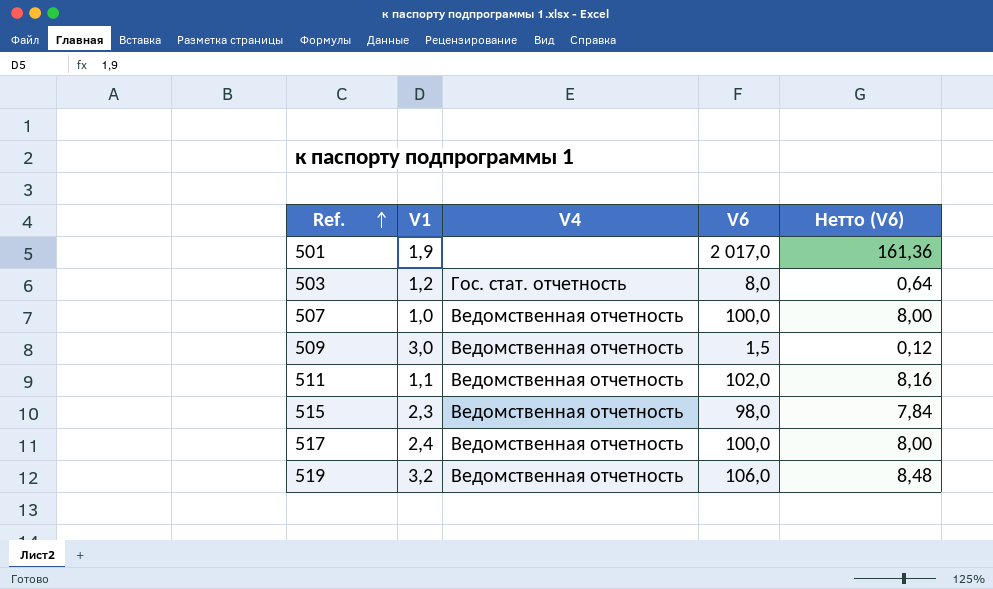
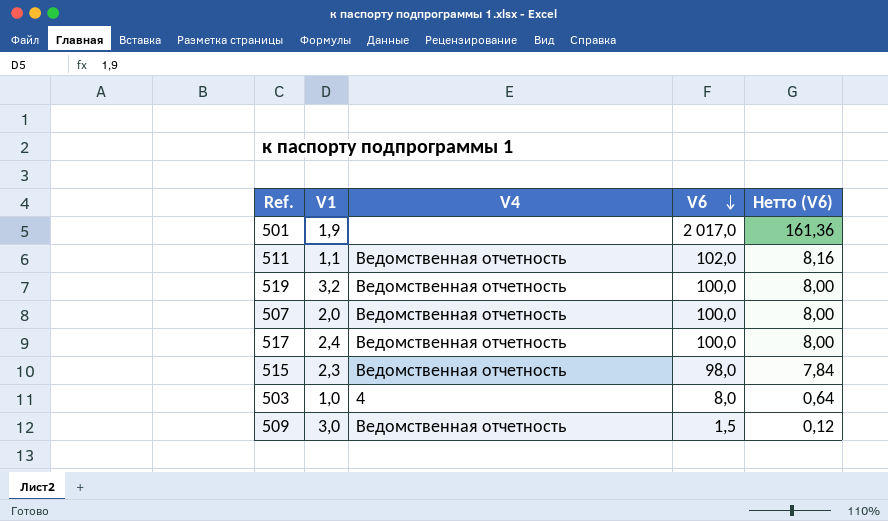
row order: Ref. ascending -> V6 descending
519 | V6: 106,0 -> 100,0
519 | Нетто (V6): 8,48 -> 8,00
507 | V1: 1,0 -> 2,0
503 | V1: 1,2 -> 1,0
503 | V4: Гос. стат. отчетность -> 4

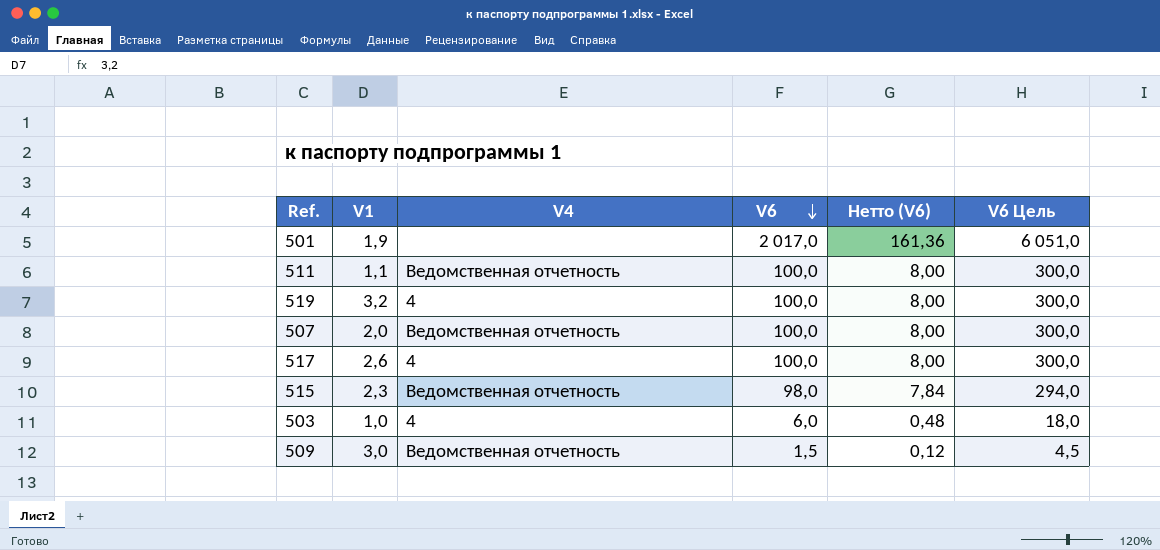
column V6 Цель | formula: none -> [V6] * 3
511 | V6: 102,0 -> 100,0
511 | Нетто (V6): 8,16 -> 8,00
519 | V4: Ведомственная отчетность -> 4
517 | V1: 2,4 -> 2,6
517 | V4: Ведомственная отчетность -> 4
503 | V6: 8,0 -> 6,0
503 | Нетто (V6): 0,64 -> 0,48

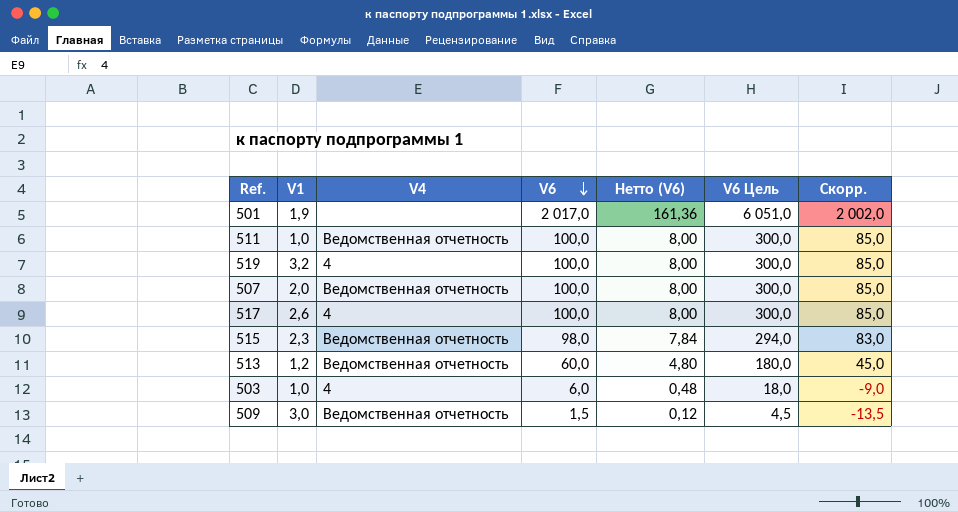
column Скорр. | formula: none -> [V6] - 15
511 | V1: 1,1 -> 1,0
row 513: none -> 1,2 | Ведомственная отчетность | 60,0 | 4,80 | 180,0 | 45,0

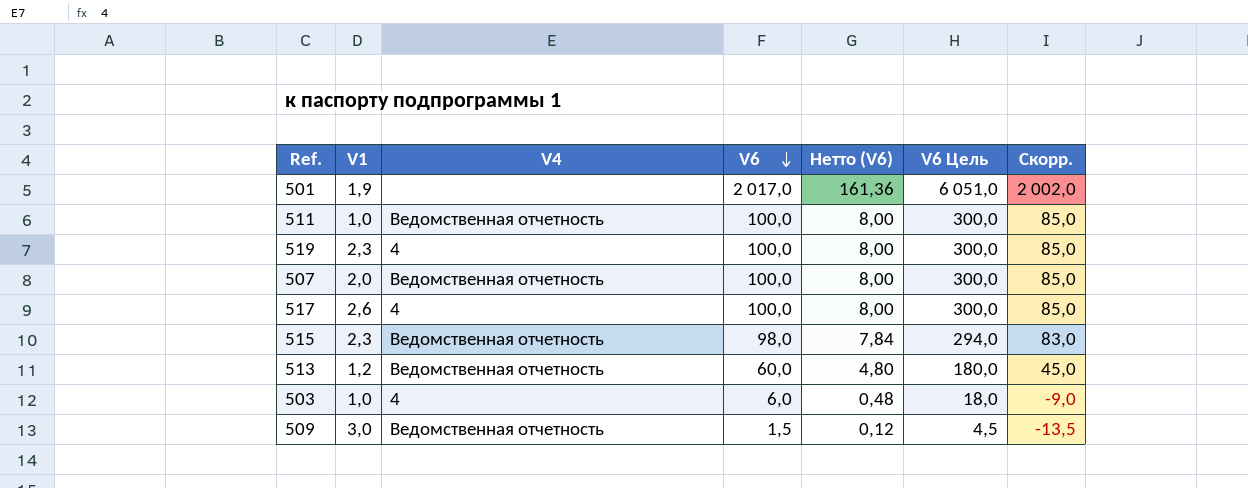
519 | V1: 3,2 -> 2,3

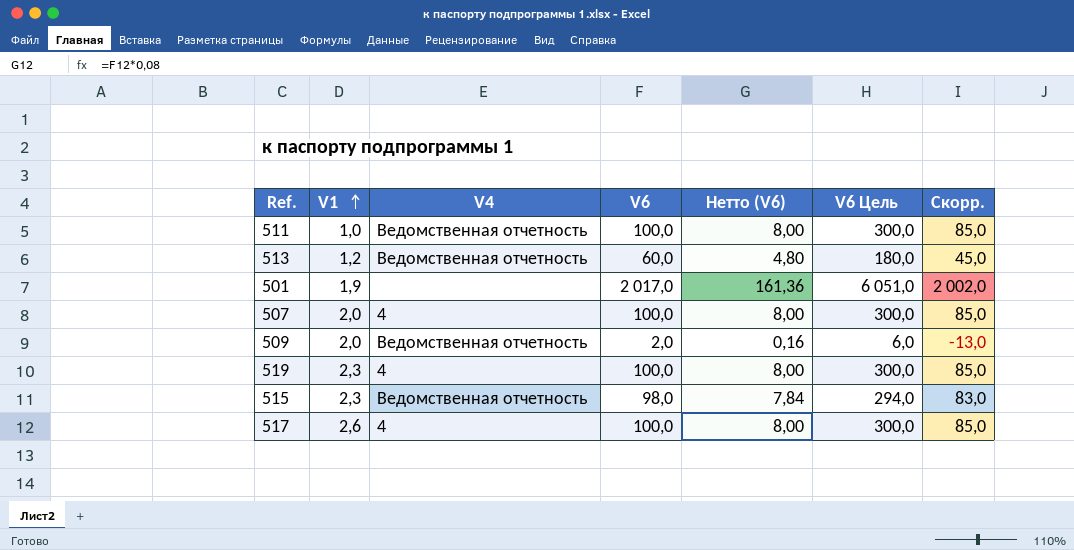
row order: V6 descending -> V1 ascending
row 503: 1,0 | 4 | 6,0 | 0,48 | 18,0 | -9,0 -> none
507 | V4: Ведомственная отчетность -> 4
509 | V1: 3,0 -> 2,0
509 | V6: 1,5 -> 2,0
509 | Нетто (V6): 0,12 -> 0,16
509 | V6 Цель: 4,5 -> 6,0
509 | Скорр.: -13,5 -> -13,0

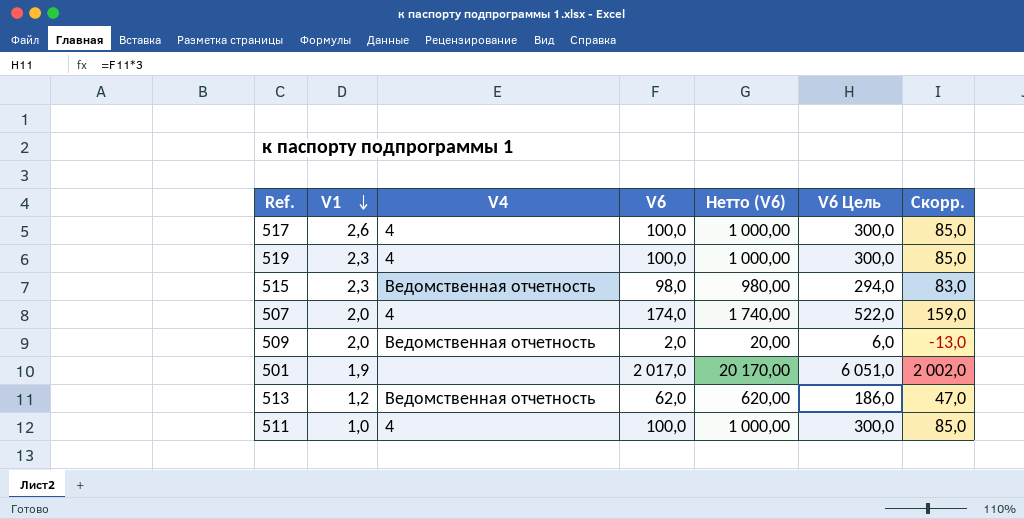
row order: V1 ascending -> V1 descending
column Нетто (V6) | formula: [V6] * 0,08 -> [V6] * 10
507 | V6: 100,0 -> 174,0
507 | V6 Цель: 300,0 -> 522,0
507 | Скорр.: 85,0 -> 159,0
513 | V6: 60,0 -> 62,0
513 | V6 Цель: 180,0 -> 186,0
513 | Скорр.: 45,0 -> 47,0
511 | V4: Ведомственная отчетность -> 4

